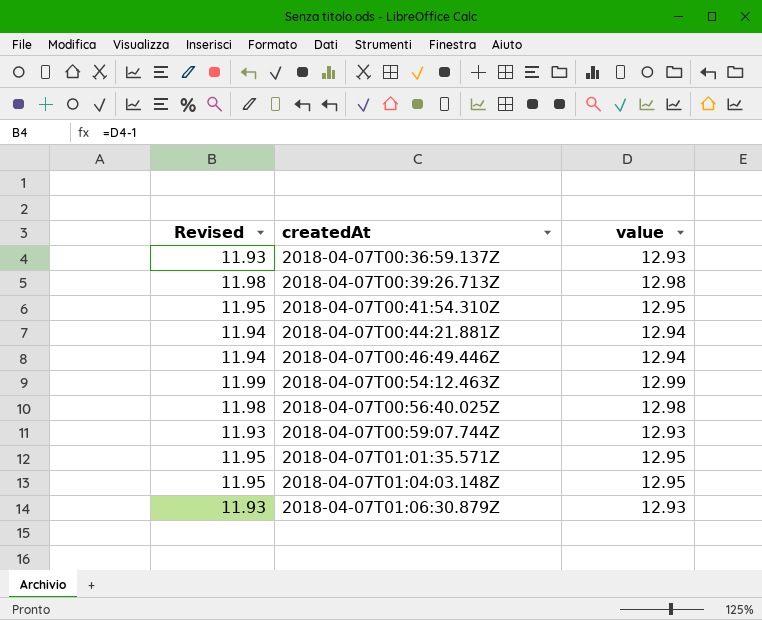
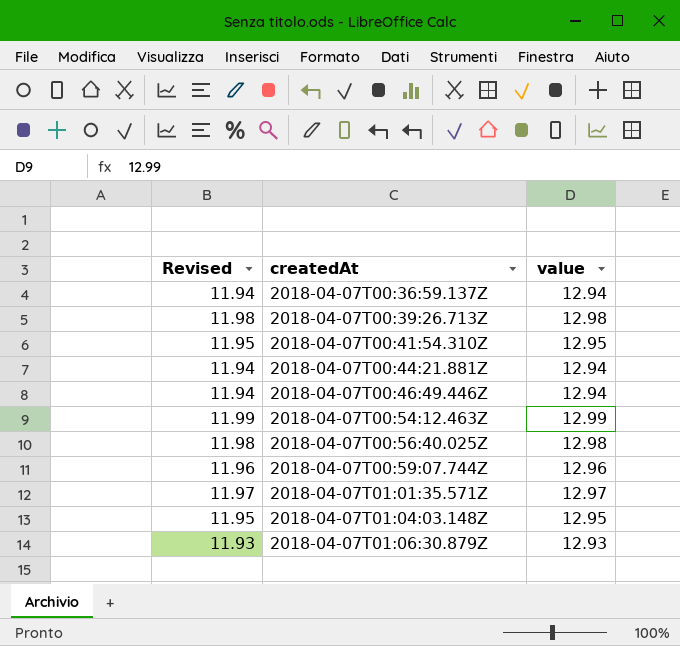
2018-04-07T00:36:59.137Z | Revised: 11.93 -> 11.94
2018-04-07T00:36:59.137Z | value: 12.93 -> 12.94
2018-04-07T00:59:07.744Z | Revised: 11.93 -> 11.96
2018-04-07T00:59:07.744Z | value: 12.93 -> 12.96
2018-04-07T01:01:35.571Z | Revised: 11.95 -> 11.97
2018-04-07T01:01:35.571Z | value: 12.95 -> 12.97

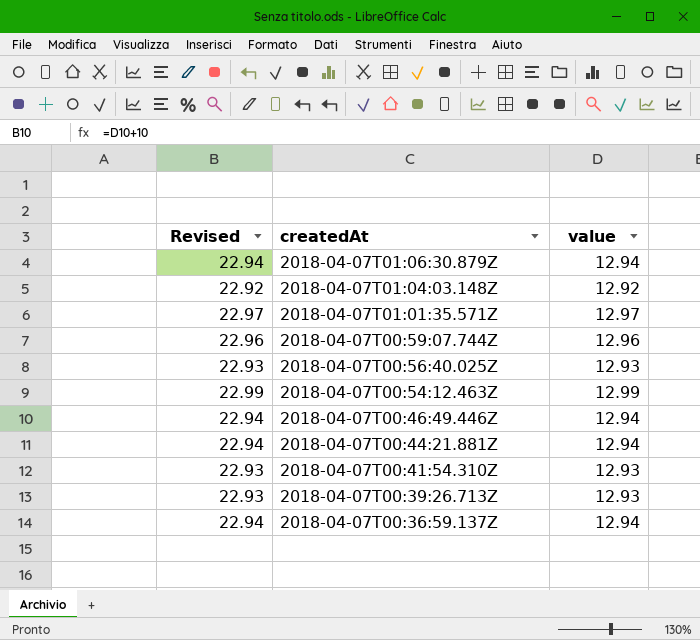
row order: createdAt ascending -> createdAt descending
column Revised | formula: [value] - 1 -> [value] + 10
2018-04-07T01:06:30.879Z | value: 12.93 -> 12.94
2018-04-07T01:04:03.148Z | value: 12.95 -> 12.92
2018-04-07T00:56:40.025Z | value: 12.98 -> 12.93
2018-04-07T00:41:54.310Z | value: 12.95 -> 12.93
2018-04-07T00:39:26.713Z | value: 12.98 -> 12.93

